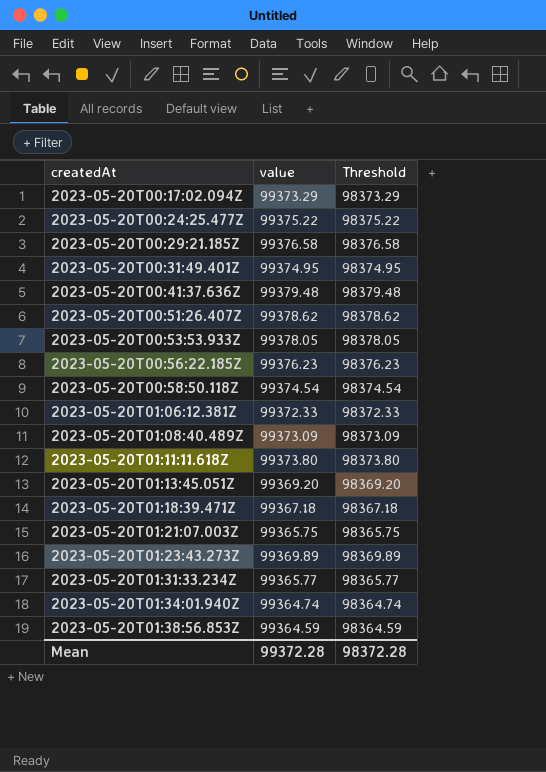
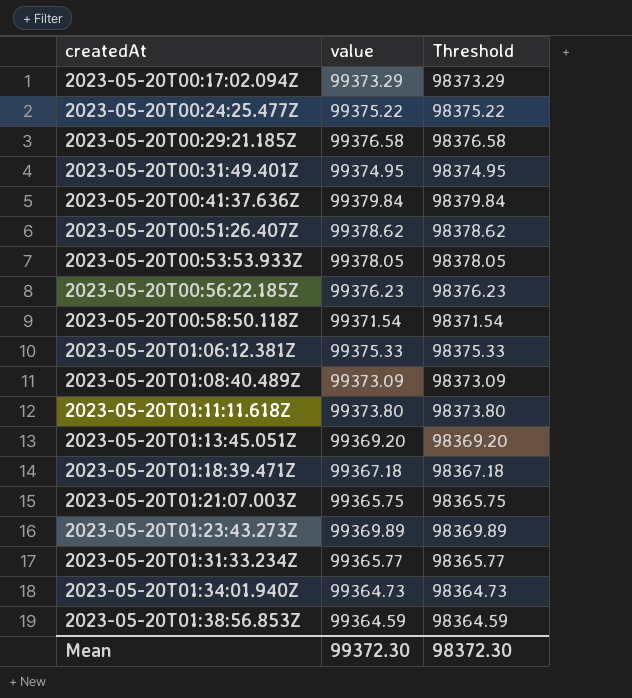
2023-05-20T00:41:37.636Z | value: 99379.48 -> 99379.84
2023-05-20T00:41:37.636Z | Threshold: 98379.48 -> 98379.84
2023-05-20T00:58:50.118Z | value: 99374.54 -> 99371.54
2023-05-20T00:58:50.118Z | Threshold: 98374.54 -> 98371.54
2023-05-20T01:06:12.381Z | value: 99372.33 -> 99375.33
2023-05-20T01:06:12.381Z | Threshold: 98372.33 -> 98375.33
2023-05-20T01:34:01.940Z | value: 99364.74 -> 99364.73
2023-05-20T01:34:01.940Z | Threshold: 98364.74 -> 98364.73
Mean | value: 99372.28 -> 99372.30
Mean | Threshold: 98372.28 -> 98372.30

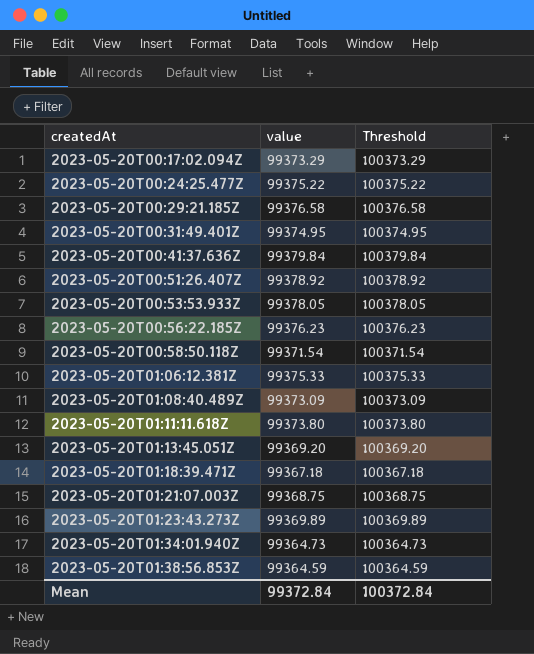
column Threshold | formula: [value] - 1000 -> [value] + 1000
row 2023-05-20T01:31:33.234Z: 99365.77 | 98365.77 -> none
2023-05-20T00:51:26.407Z | value: 99378.62 -> 99378.92
2023-05-20T01:21:07.003Z | value: 99365.75 -> 99368.75
Mean | value: 99372.30 -> 99372.84
Mean | Threshold: 98372.30 -> 100372.84

